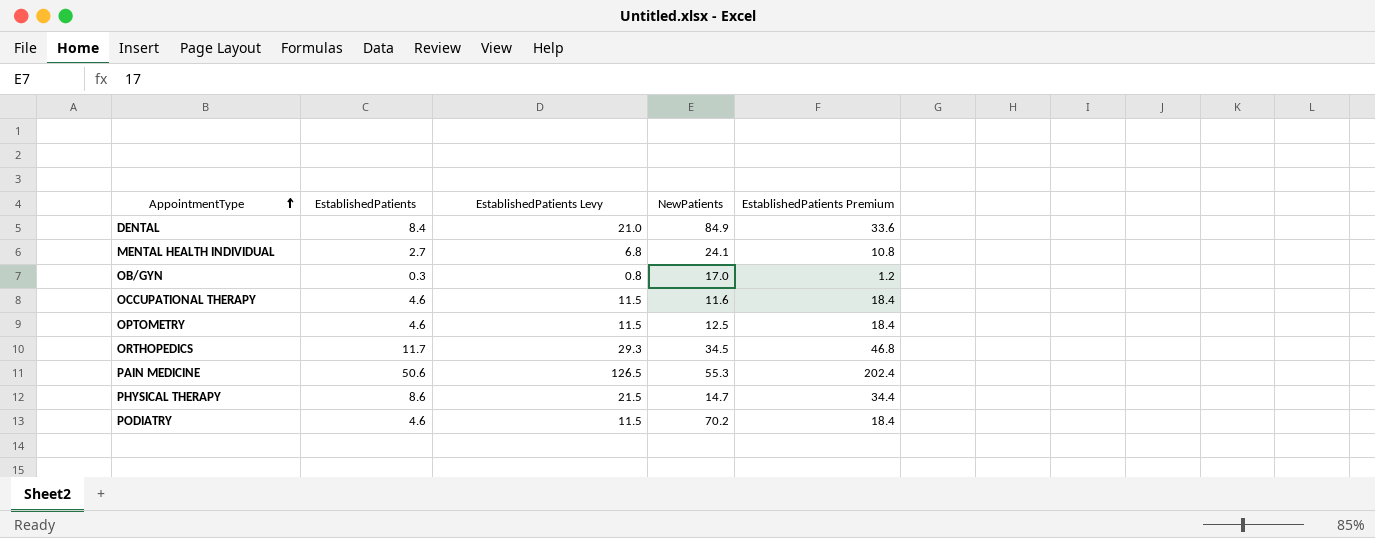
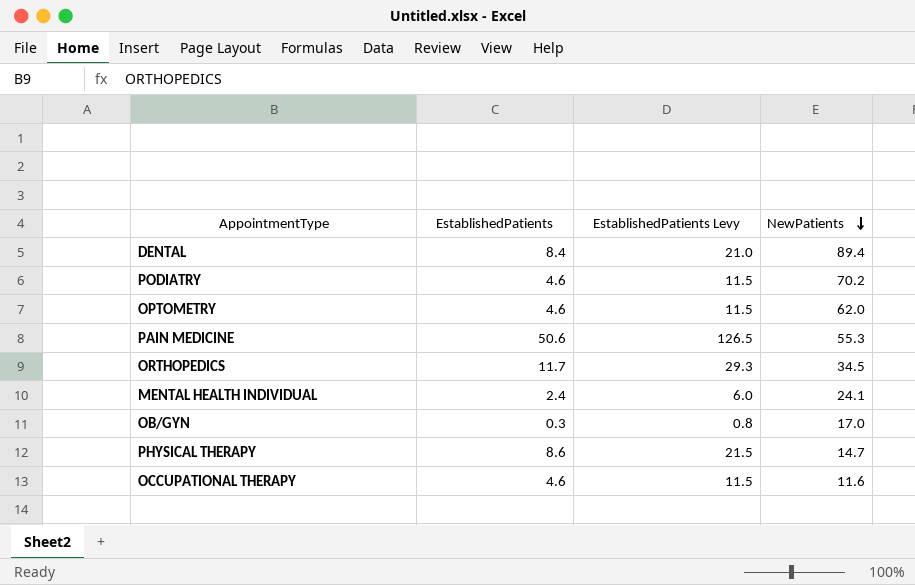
row order: AppointmentType ascending -> NewPatients descending
column EstablishedPatients Premium | formula: [EstablishedPatients] * 4 -> none
DENTAL | NewPatients: 84.9 -> 89.4
OPTOMETRY | NewPatients: 12.5 -> 62.0
MENTAL HEALTH INDIVIDUAL | EstablishedPatients: 2.7 -> 2.4
MENTAL HEALTH INDIVIDUAL | EstablishedPatients Levy: 6.8 -> 6.0

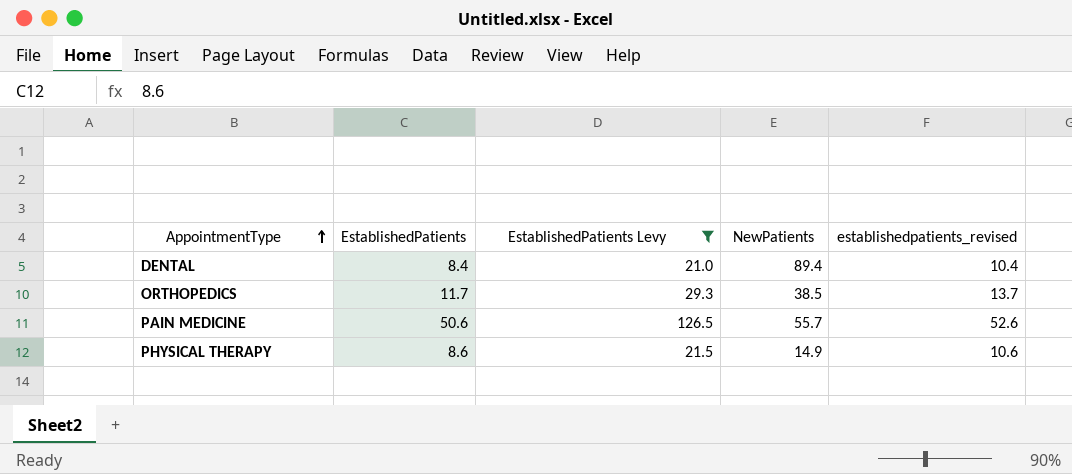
filter: none -> EstablishedPatients Levy >= 21.0
row order: NewPatients descending -> AppointmentType ascending
column establishedpatients_revised | formula: none -> [EstablishedPatients] + 2
ORTHOPEDICS | NewPatients: 34.5 -> 38.5
PAIN MEDICINE | NewPatients: 55.3 -> 55.7
PHYSICAL THERAPY | NewPatients: 14.7 -> 14.9

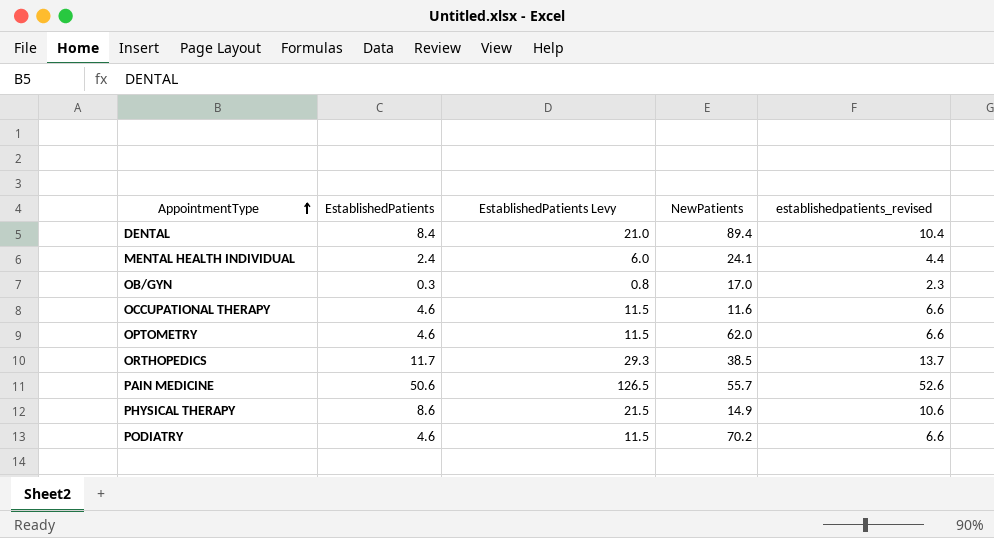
filter: EstablishedPatients Levy >= 21.0 -> none

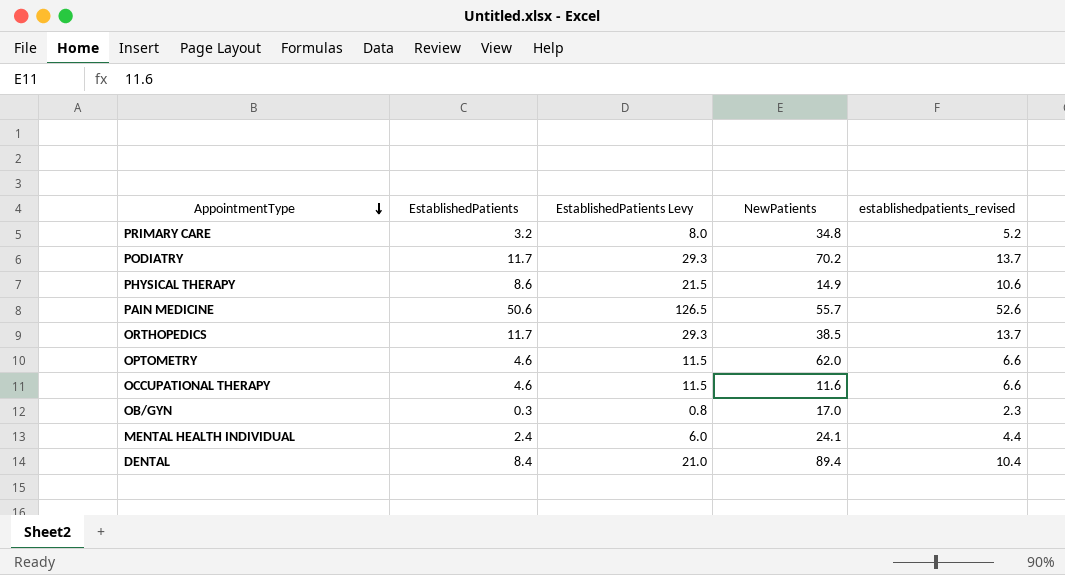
row order: AppointmentType ascending -> AppointmentType descending
row PRIMARY CARE: none -> 3.2 | 8.0 | 34.8 | 5.2
PODIATRY | EstablishedPatients: 4.6 -> 11.7
PODIATRY | EstablishedPatients Levy: 11.5 -> 29.3
PODIATRY | establishedpatients_revised: 6.6 -> 13.7

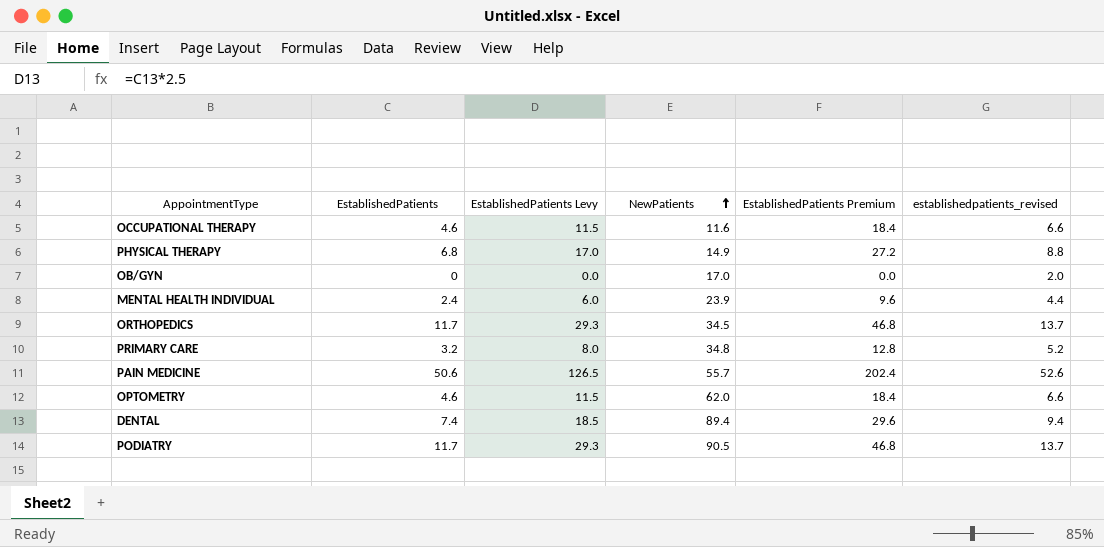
row order: AppointmentType descending -> NewPatients ascending
column EstablishedPatients Premium | formula: none -> [EstablishedPatients] * 4
PHYSICAL THERAPY | EstablishedPatients: 8.6 -> 6.8
PHYSICAL THERAPY | EstablishedPatients Levy: 21.5 -> 17.0
PHYSICAL THERAPY | establishedpatients_revised: 10.6 -> 8.8
OB/GYN | EstablishedPatients: 0.3 -> 0
OB/GYN | EstablishedPatients Levy: 0.8 -> 0.0
OB/GYN | establishedpatients_revised: 2.3 -> 2.0
MENTAL HEALTH INDIVIDUAL | NewPatients: 24.1 -> 23.9
ORTHOPEDICS | NewPatients: 38.5 -> 34.5
DENTAL | EstablishedPatients: 8.4 -> 7.4
DENTAL | EstablishedPatients Levy: 21.0 -> 18.5
DENTAL | establishedpatients_revised: 10.4 -> 9.4
PODIATRY | NewPatients: 70.2 -> 90.5

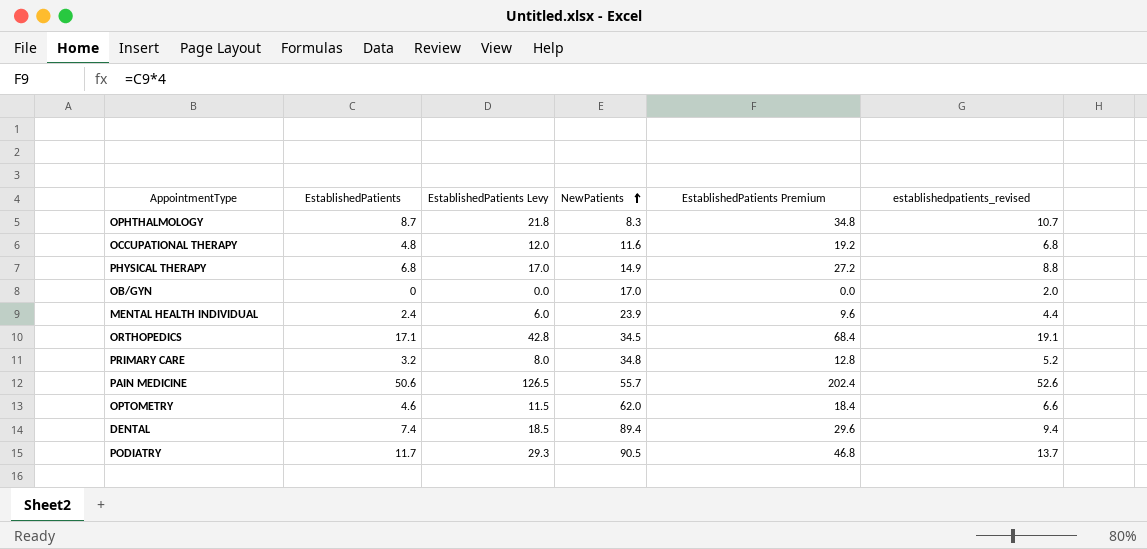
row OPHTHALMOLOGY: none -> 8.7 | 21.8 | 8.3 | 34.8 | 10.7
OCCUPATIONAL THERAPY | EstablishedPatients: 4.6 -> 4.8
OCCUPATIONAL THERAPY | EstablishedPatients Levy: 11.5 -> 12.0
OCCUPATIONAL THERAPY | EstablishedPatients Premium: 18.4 -> 19.2
OCCUPATIONAL THERAPY | establishedpatients_revised: 6.6 -> 6.8
ORTHOPEDICS | EstablishedPatients: 11.7 -> 17.1
ORTHOPEDICS | EstablishedPatients Levy: 29.3 -> 42.8
ORTHOPEDICS | EstablishedPatients Premium: 46.8 -> 68.4
ORTHOPEDICS | establishedpatients_revised: 13.7 -> 19.1

